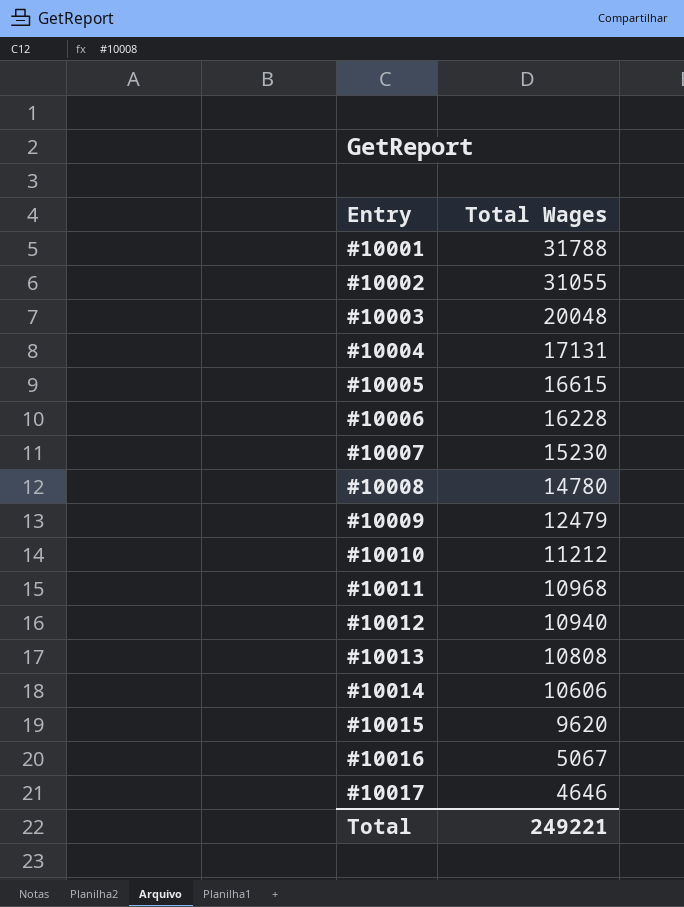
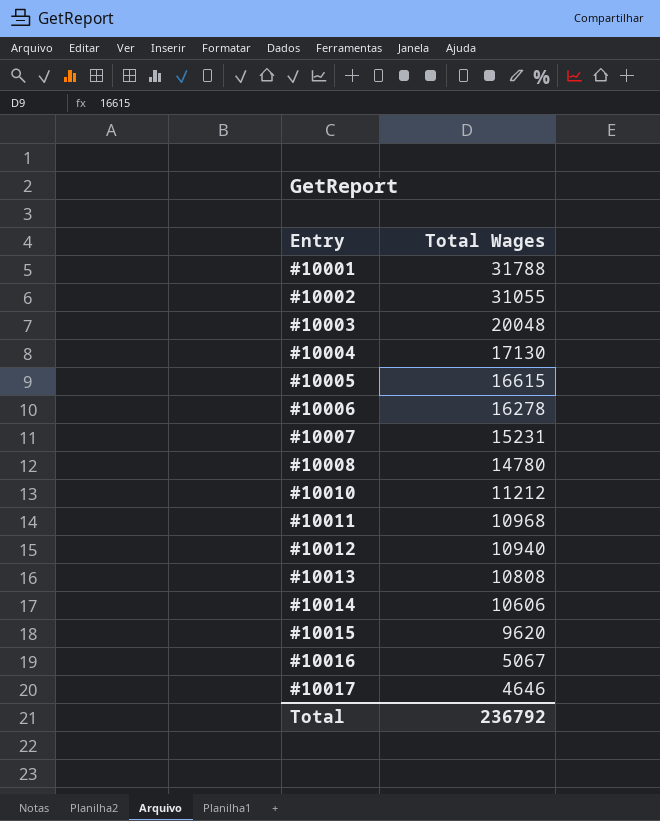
row #10009: 12479 -> none
#10004 | Total Wages: 17131 -> 17130
#10006 | Total Wages: 16228 -> 16278
#10007 | Total Wages: 15230 -> 15231
Total | Total Wages: 249221 -> 236792

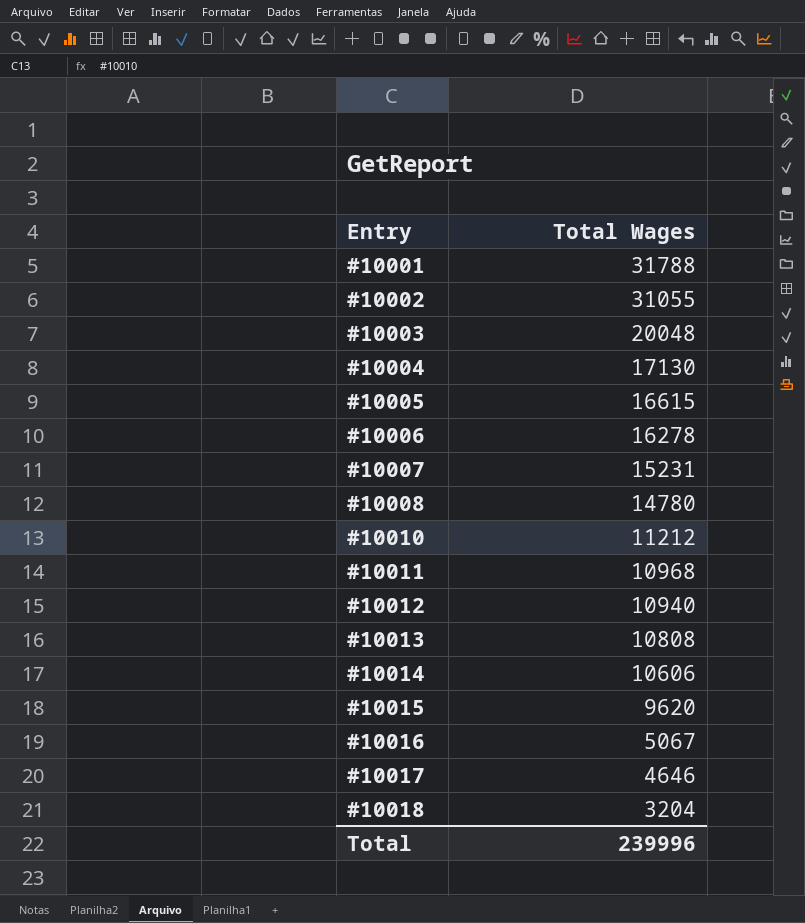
row #10018: none -> 3204
Total | Total Wages: 236792 -> 239996

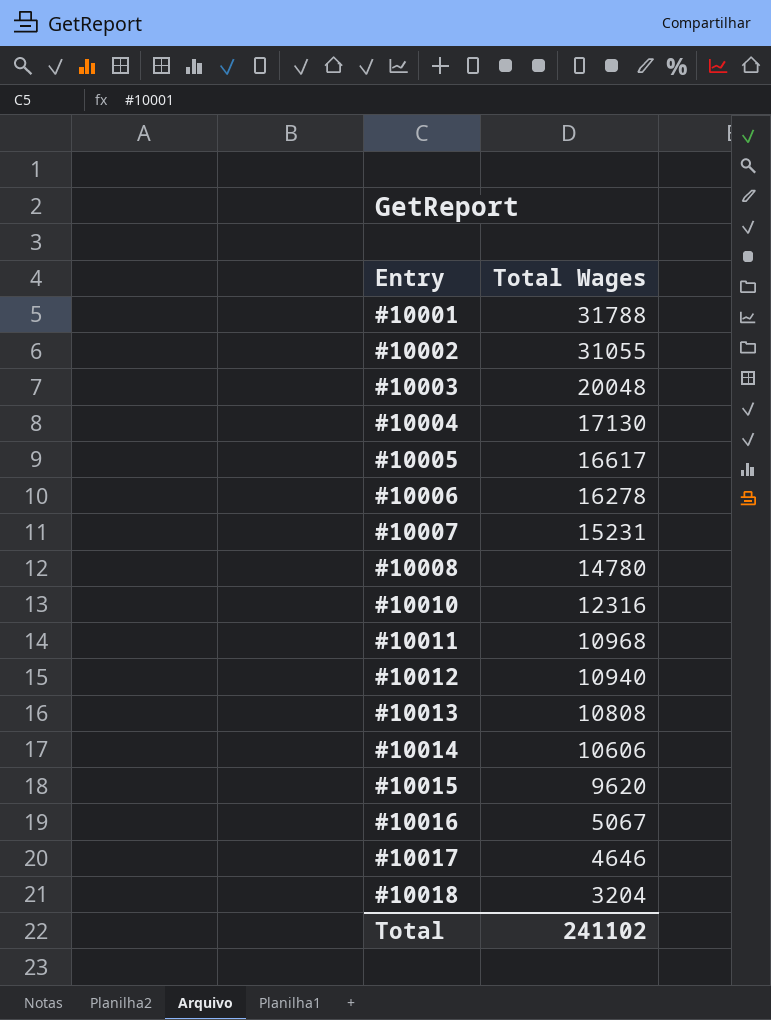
#10005 | Total Wages: 16615 -> 16617
#10010 | Total Wages: 11212 -> 12316
Total | Total Wages: 239996 -> 241102

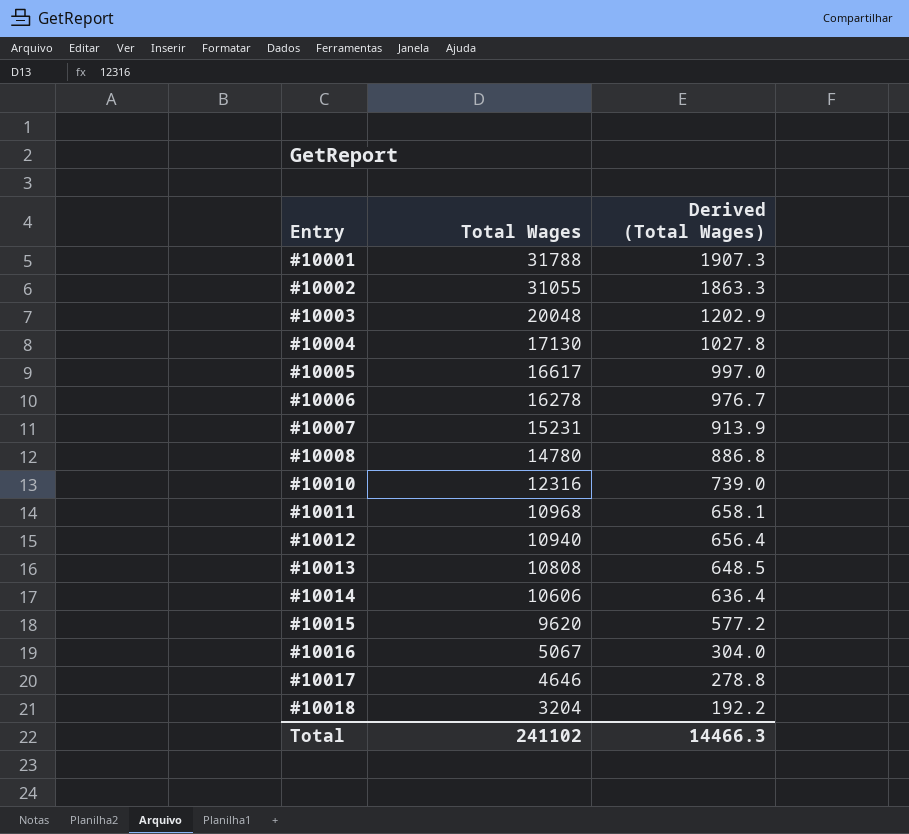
column Derived (Total Wages) | formula: none -> [Total Wages] * 0.06

